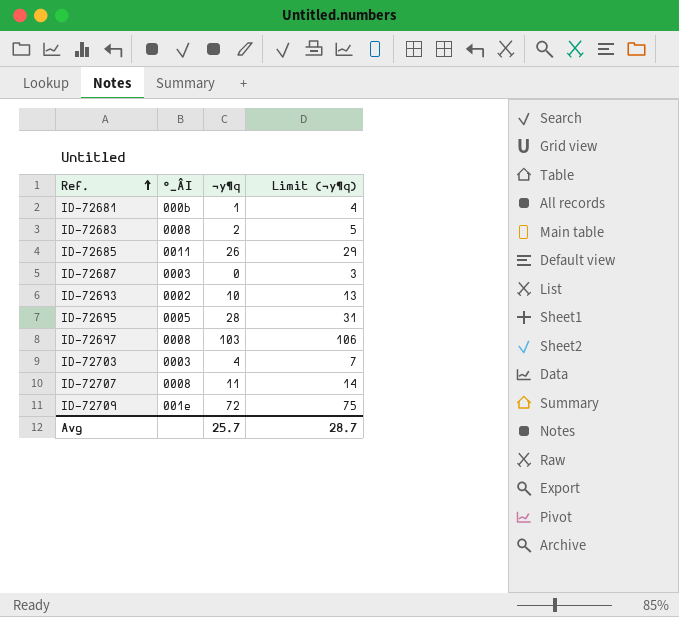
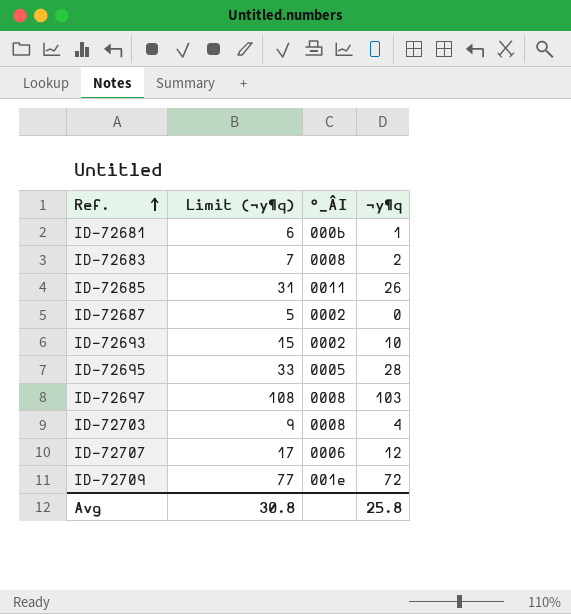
column Limit (¬y¶q) | formula: [¬y¶q] + 3 -> [¬y¶q] + 5
column Limit (¬y¶q) | position: 4 -> 2
ID-72687 | °_ÂI: 0003 -> 0002
ID-72703 | °_ÂI: 0003 -> 0008
ID-72707 | °_ÂI: 0008 -> 0006
ID-72707 | ¬y¶q: 11 -> 12
Avg | Limit (¬y¶q): 28.7 -> 30.8
Avg | ¬y¶q: 25.7 -> 25.8

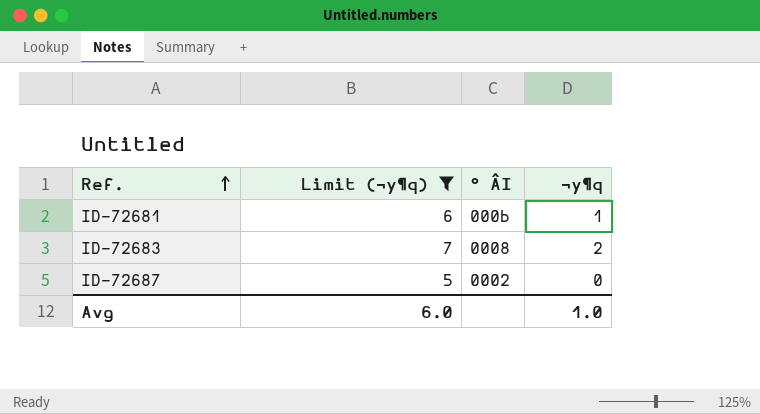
filter: none -> Limit (¬y¶q) <= 7
column name: °_ÂI -> ° ÂI
Avg | Limit (¬y¶q): 30.8 -> 6.0
Avg | ¬y¶q: 25.8 -> 1.0

